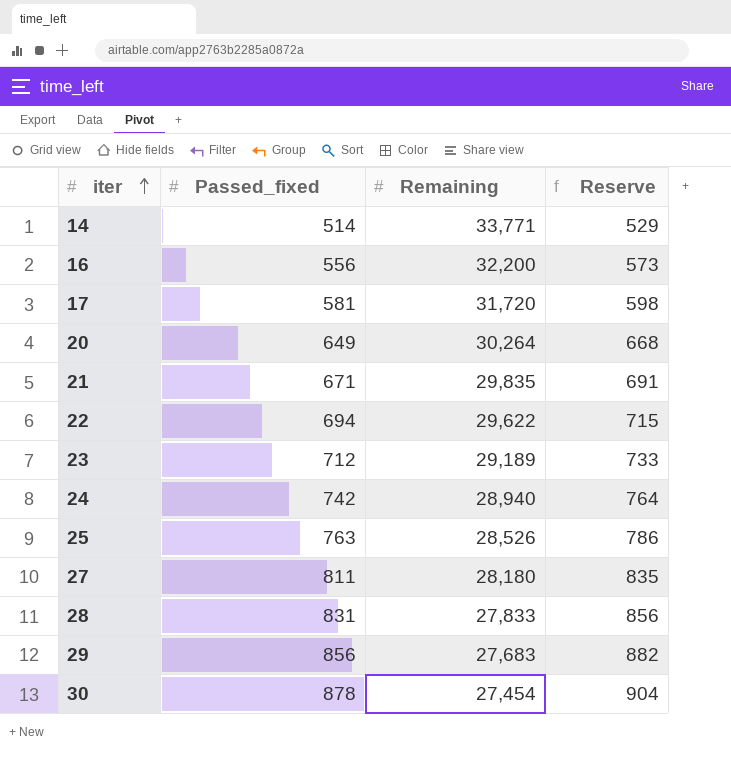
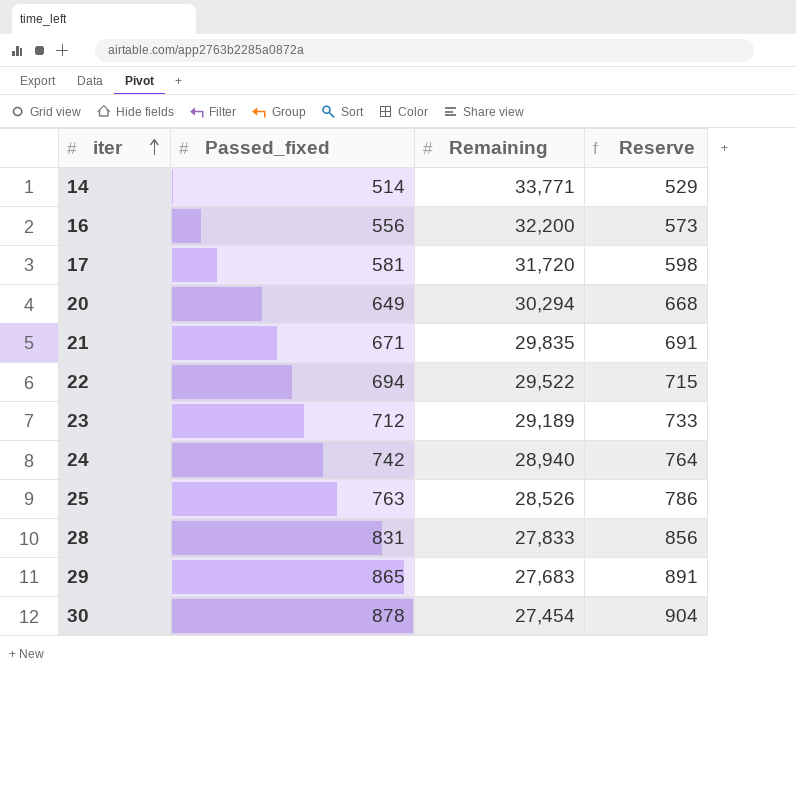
row 27: 811 | 28,180 | 835 -> none
20 | Remaining: 30,264 -> 30,294
22 | Remaining: 29,622 -> 29,522
29 | Passed_fixed: 856 -> 865
29 | Reserve: 882 -> 891

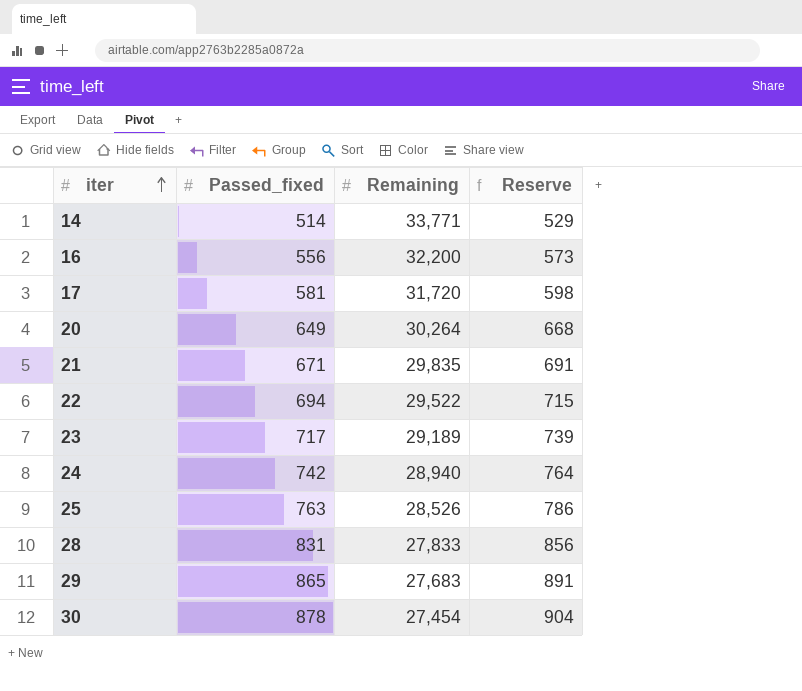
20 | Remaining: 30,294 -> 30,264
23 | Passed_fixed: 712 -> 717
23 | Reserve: 733 -> 739

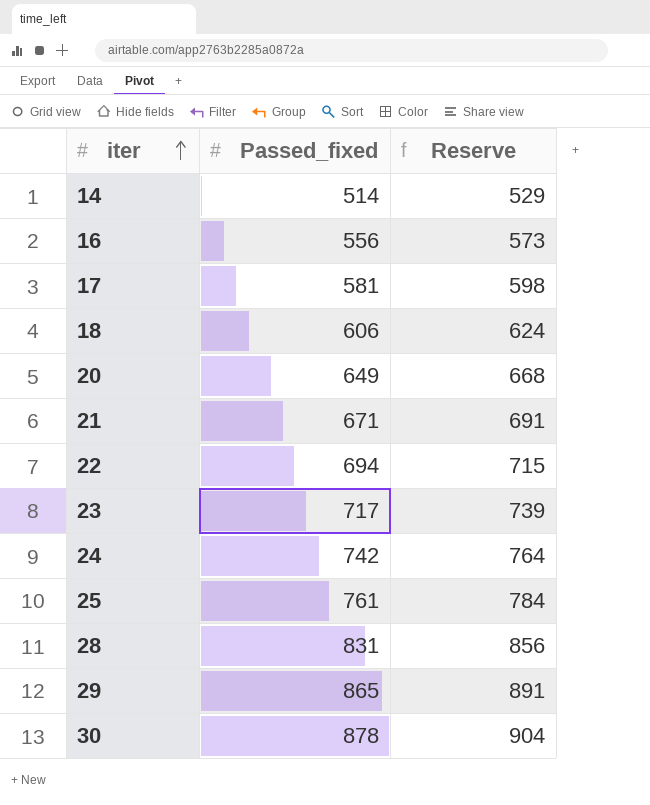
column Remaining | position: 3 -> none
row 18: none -> 606 | 624
25 | Passed_fixed: 763 -> 761
25 | Reserve: 786 -> 784

